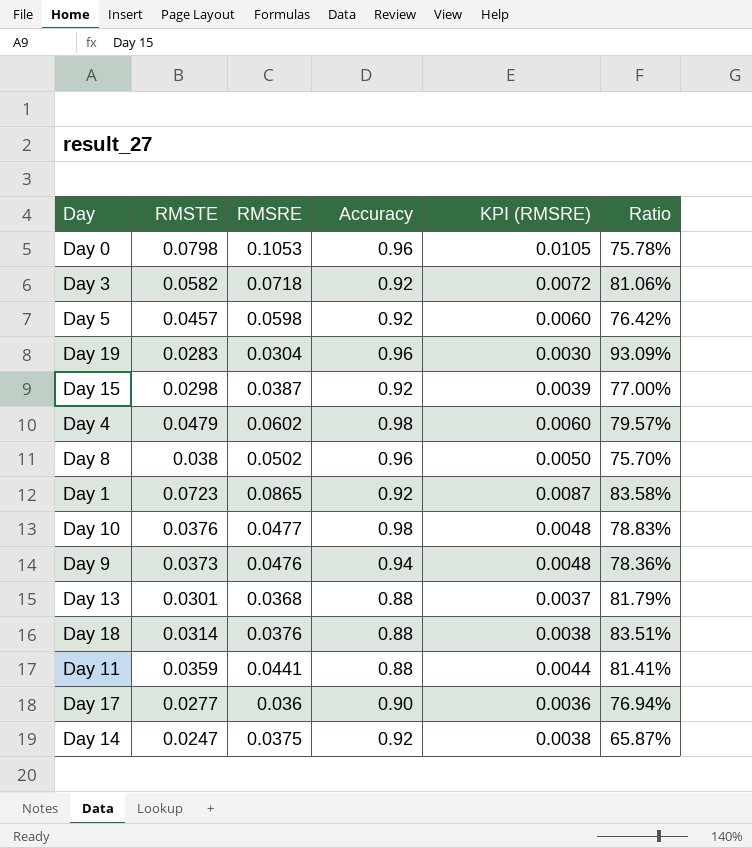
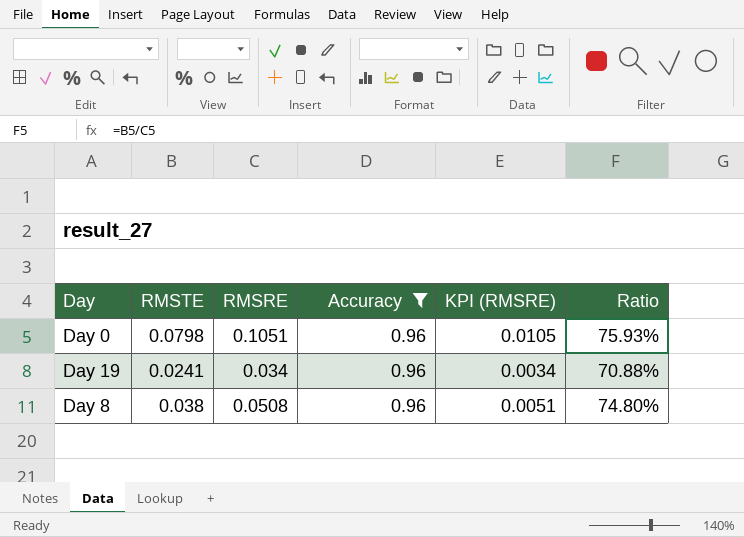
filter: none -> Accuracy = 0.96
Day 0 | RMSRE: 0.1053 -> 0.1051
Day 0 | Ratio: 75.78% -> 75.93%
Day 19 | RMSTE: 0.0283 -> 0.0241
Day 19 | RMSRE: 0.0304 -> 0.034
Day 19 | KPI (RMSRE): 0.0030 -> 0.0034
Day 19 | Ratio: 93.09% -> 70.88%
Day 8 | RMSRE: 0.0502 -> 0.0508
Day 8 | KPI (RMSRE): 0.0050 -> 0.0051
Day 8 | Ratio: 75.70% -> 74.80%

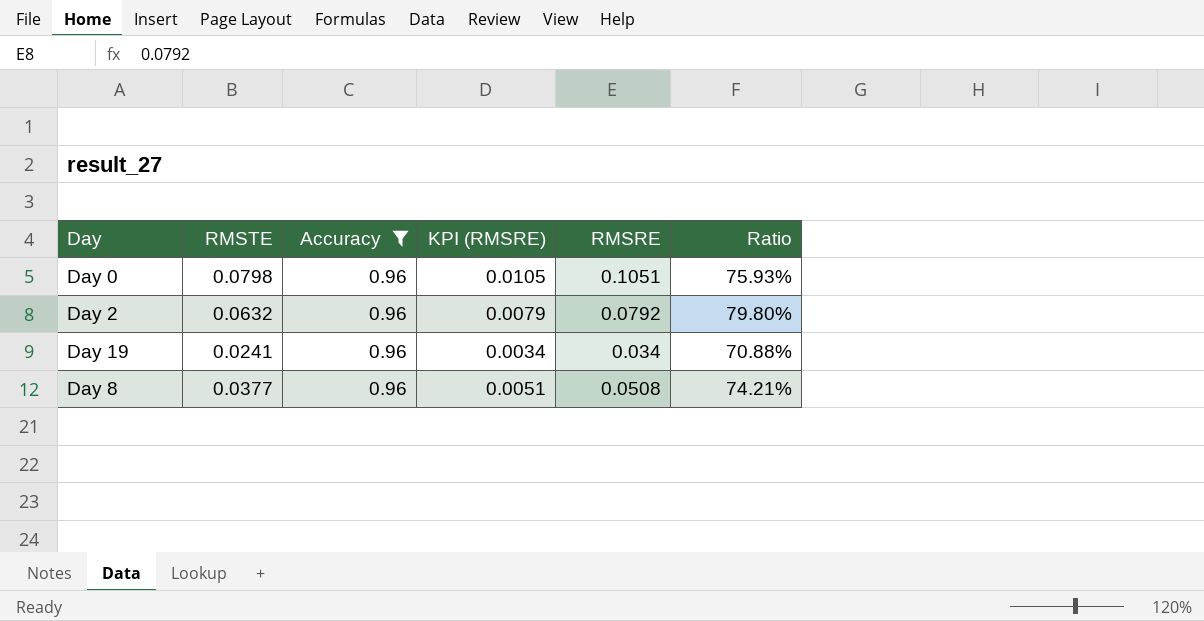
column RMSRE | position: 3 -> 5
row Day 2: none -> 0.0632 | 0.96 | 0.0079 | 0.0792 | 79.80%
Day 8 | RMSTE: 0.038 -> 0.0377
Day 8 | Ratio: 74.80% -> 74.21%

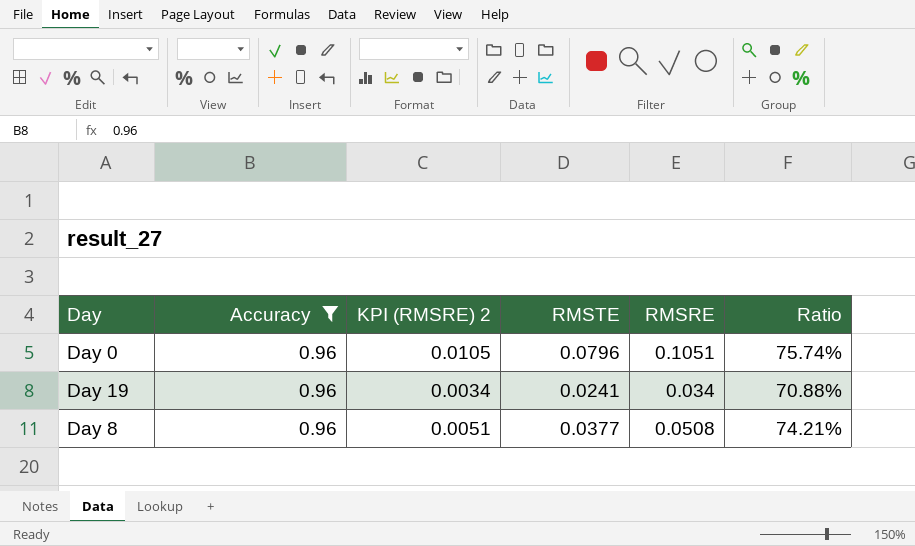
column name: KPI (RMSRE) -> KPI (RMSRE) 2
column RMSTE | position: 2 -> 4
row Day 2: 0.0632 | 0.96 | 0.0079 | 0.0792 | 79.80% -> none
Day 0 | RMSTE: 0.0798 -> 0.0796
Day 0 | Ratio: 75.93% -> 75.74%

